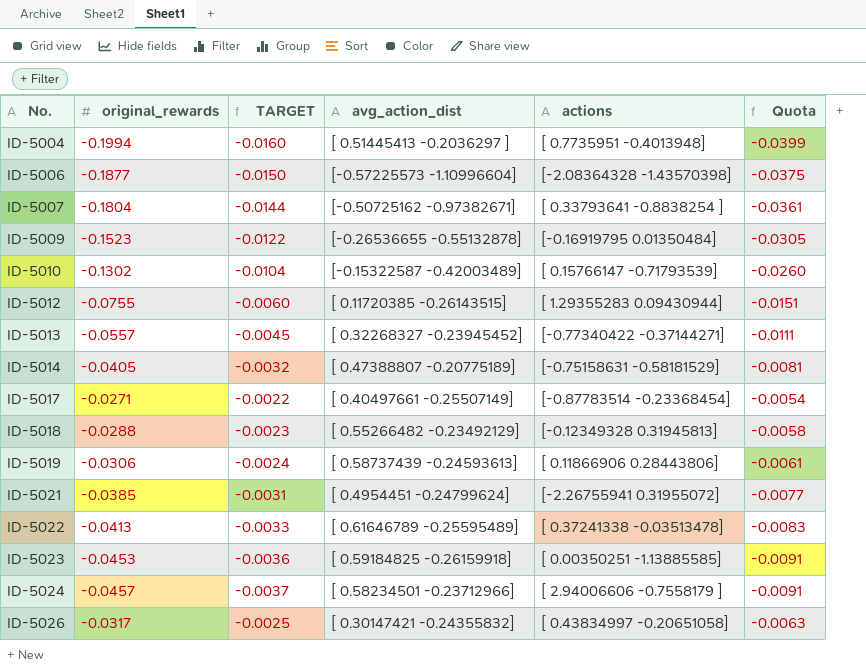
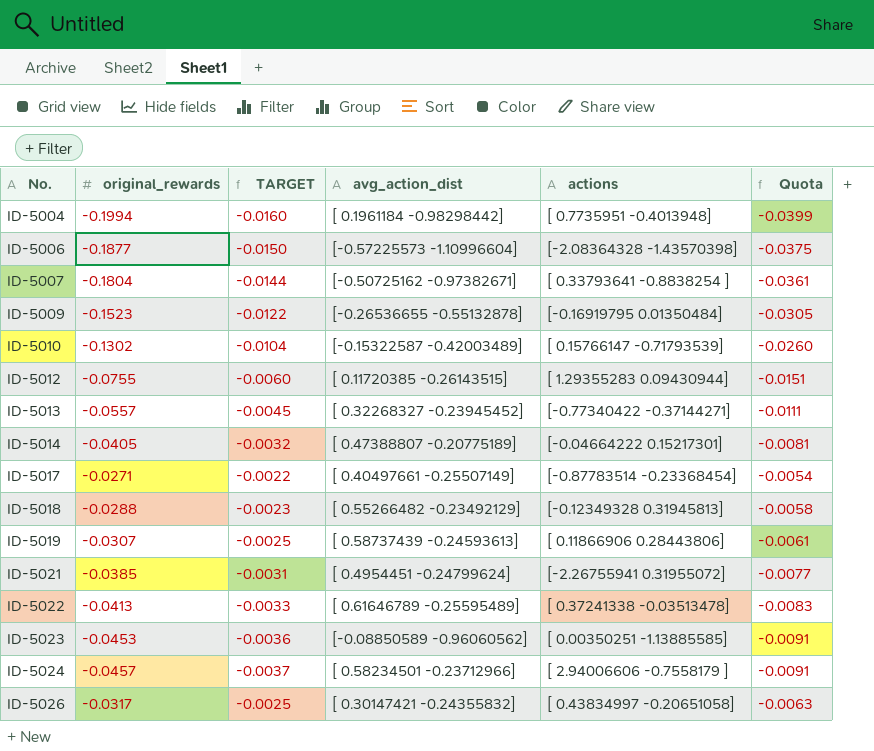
ID-5004 | avg_action_dist: [ 0.51445413 -0.2036297 ] -> [ 0.1961184 -0.98298442]
ID-5014 | actions: [-0.75158631 -0.58181529] -> [-0.04664222 0.15217301]
ID-5019 | original_rewards: -0.0306 -> -0.0307
ID-5019 | TARGET: -0.0024 -> -0.0025
ID-5023 | avg_action_dist: [ 0.59184825 -0.26159918] -> [-0.08850589 -0.96060562]

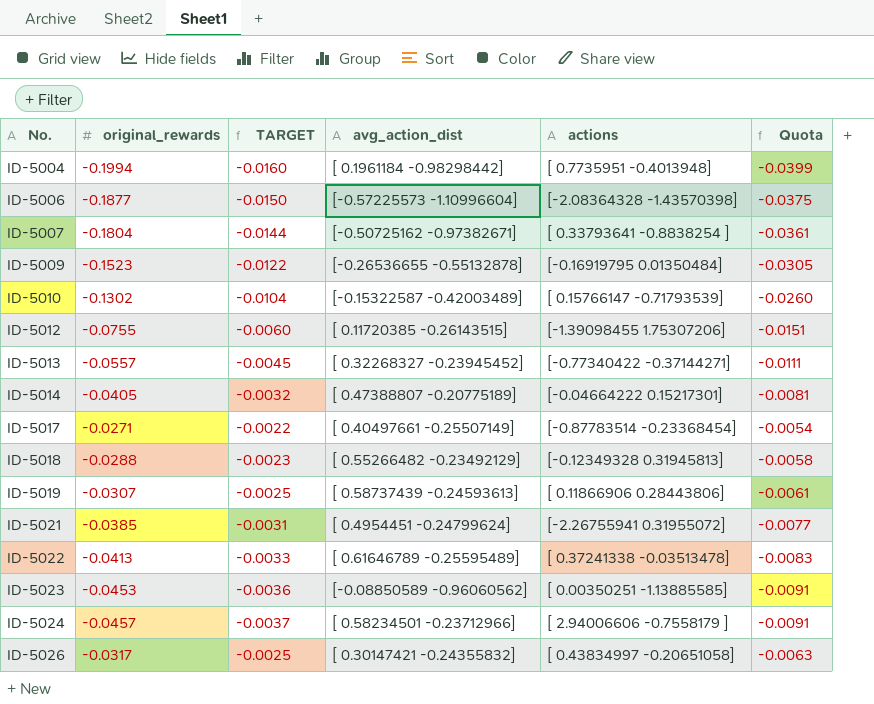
ID-5012 | actions: [ 1.29355283 0.09430944] -> [-1.39098455 1.75307206]

